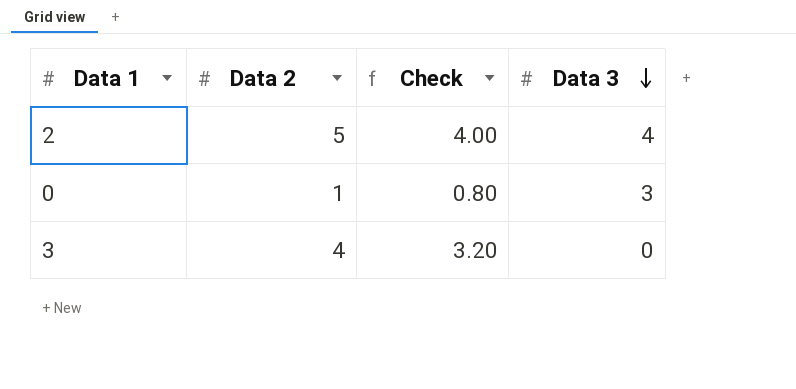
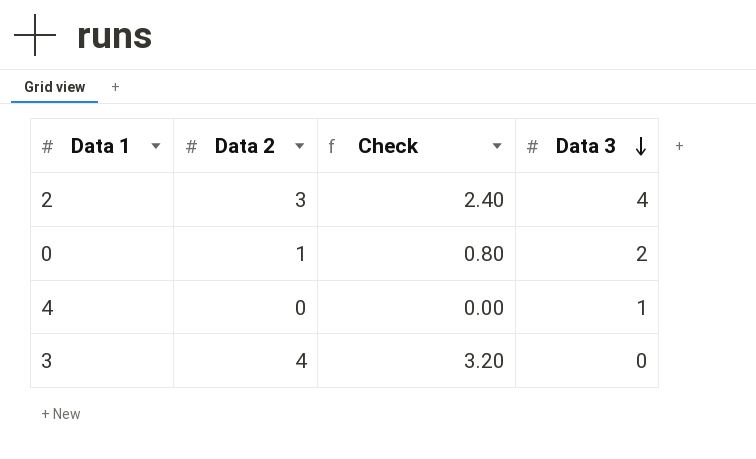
2 | Data 2: 5 -> 3
2 | Check: 4.00 -> 2.40
0 | Data 3: 3 -> 2
row 4: none -> 0 | 0.00 | 1

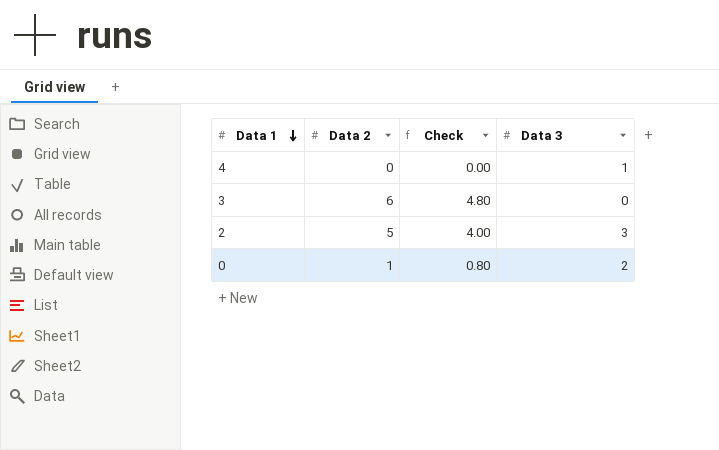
row order: Data 3 descending -> Data 1 descending
3 | Data 2: 4 -> 6
3 | Check: 3.20 -> 4.80
2 | Data 2: 3 -> 5
2 | Check: 2.40 -> 4.00
2 | Data 3: 4 -> 3

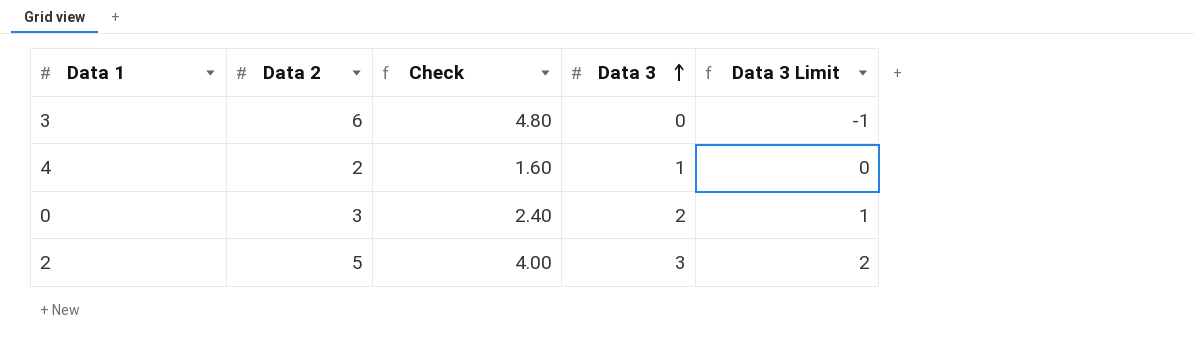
row order: Data 1 descending -> Data 3 ascending
column Data 3 Limit | formula: none -> [Data 3] - 1
4 | Data 2: 0 -> 2
4 | Check: 0.00 -> 1.60
0 | Data 2: 1 -> 3
0 | Check: 0.80 -> 2.40

